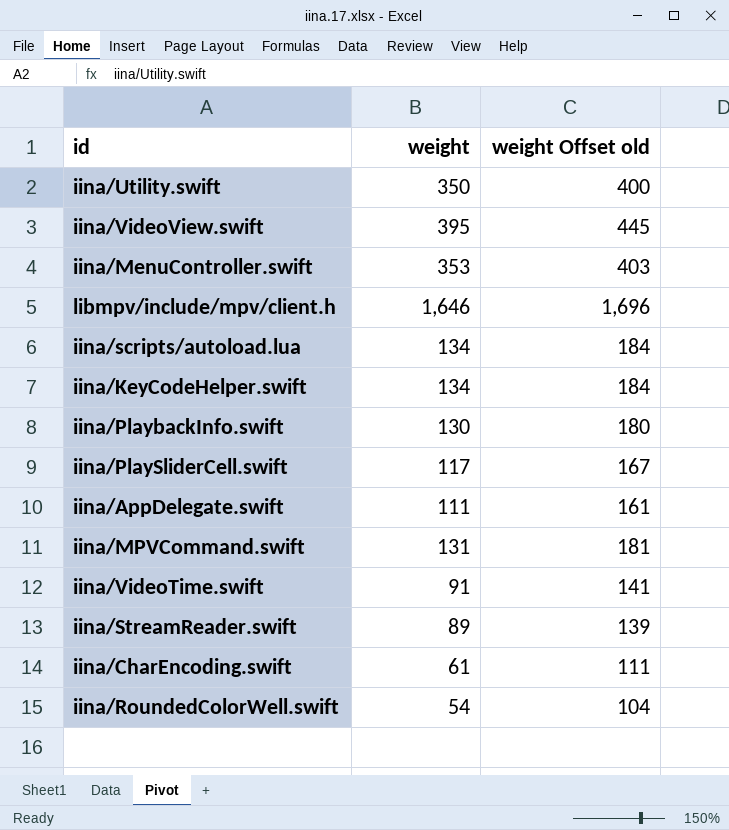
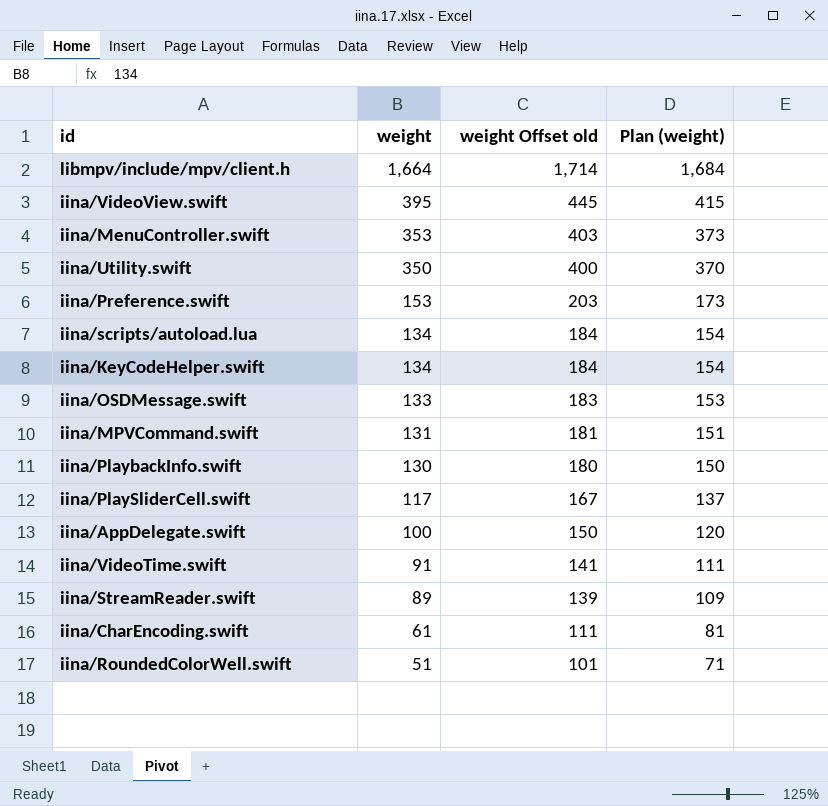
row order: none -> weight descending
column Plan (weight) | formula: none -> [weight] + 20
libmpv/include/mpv/client.h | weight: 1,646 -> 1,664
libmpv/include/mpv/client.h | weight Offset old: 1,696 -> 1,714
row iina/Preference.swift: none -> 153 | 203 | 173
row iina/OSDMessage.swift: none -> 133 | 183 | 153
iina/AppDelegate.swift | weight: 111 -> 100
iina/AppDelegate.swift | weight Offset old: 161 -> 150
iina/RoundedColorWell.swift | weight: 54 -> 51
iina/RoundedColorWell.swift | weight Offset old: 104 -> 101

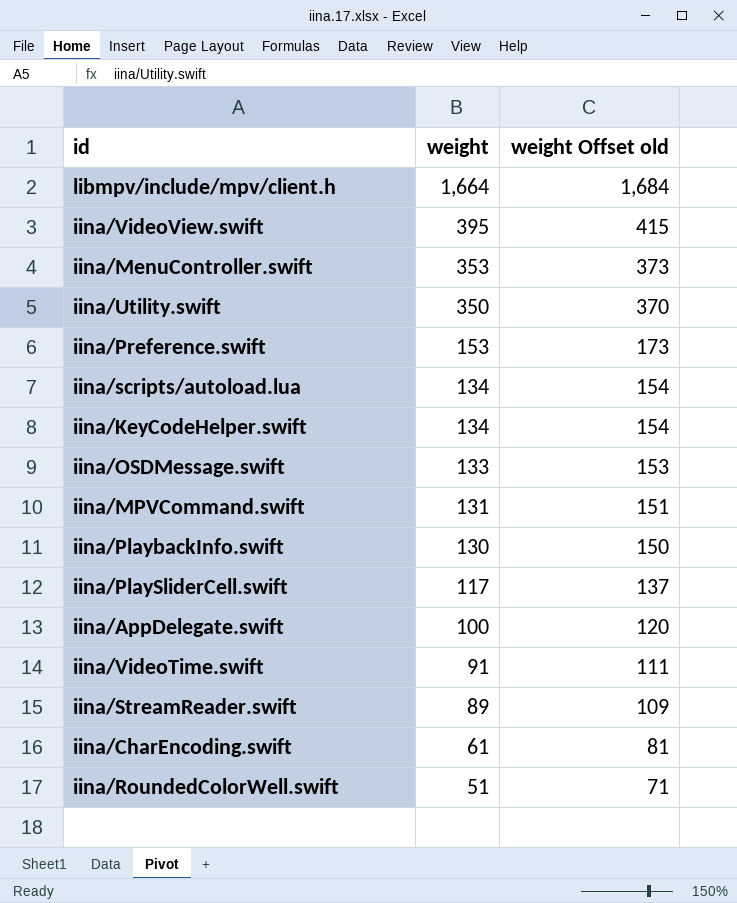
column Plan (weight) | formula: [weight] + 20 -> none
column weight Offset old | formula: [weight] + 50 -> [weight] + 20

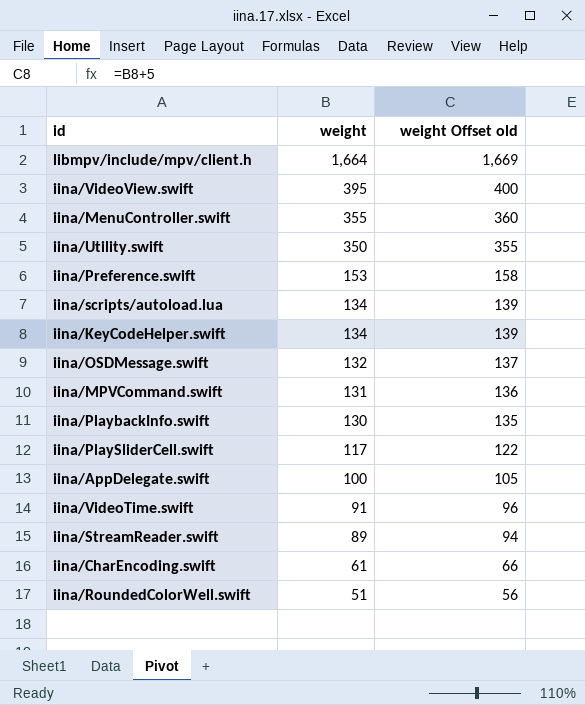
column weight Offset old | formula: [weight] + 20 -> [weight] + 5
iina/MenuController.swift | weight: 353 -> 355
iina/OSDMessage.swift | weight: 133 -> 132

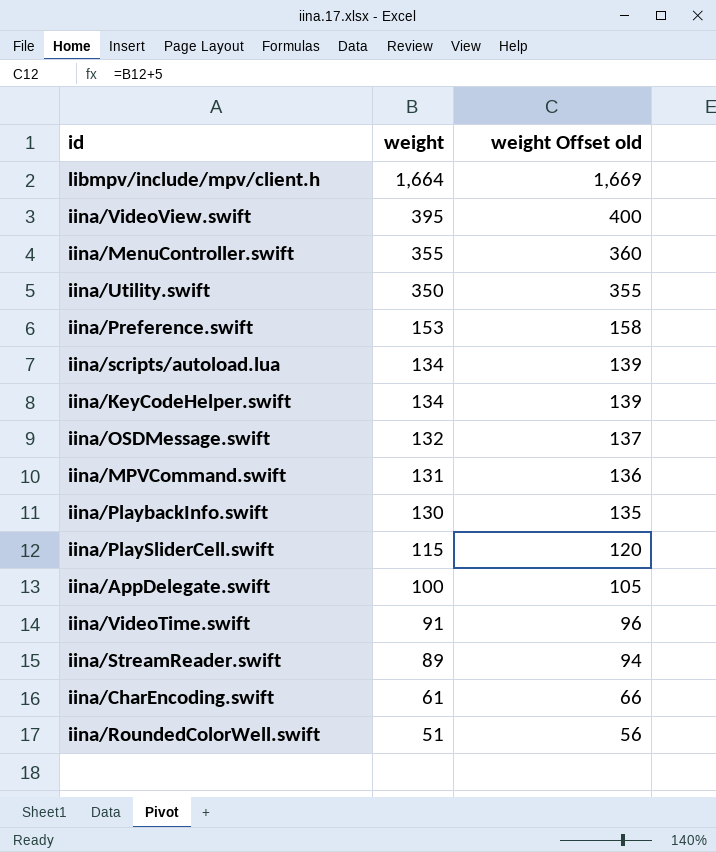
iina/PlaySliderCell.swift | weight: 117 -> 115
iina/PlaySliderCell.swift | weight Offset old: 122 -> 120

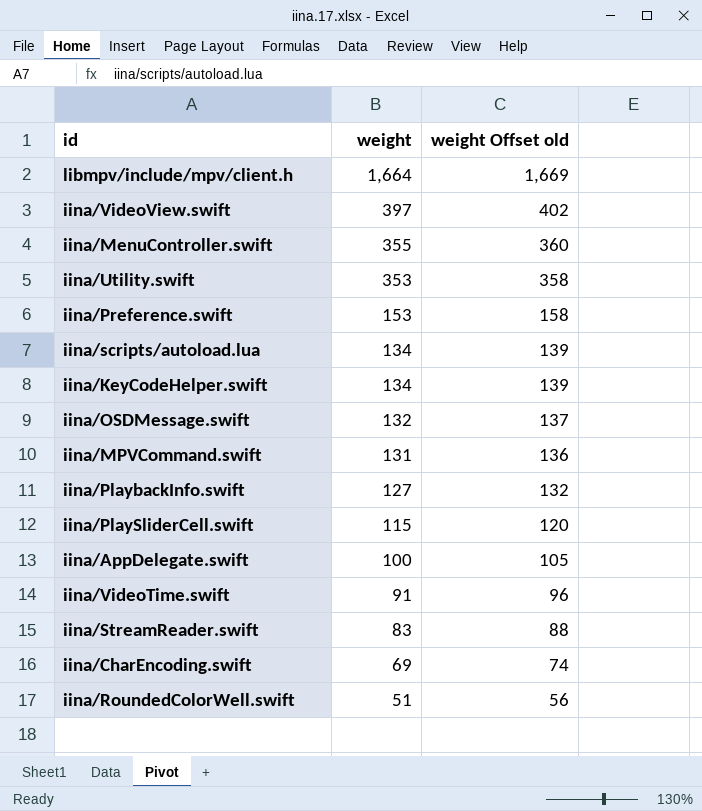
iina/VideoView.swift | weight: 395 -> 397
iina/VideoView.swift | weight Offset old: 400 -> 402
iina/Utility.swift | weight: 350 -> 353
iina/Utility.swift | weight Offset old: 355 -> 358
iina/PlaybackInfo.swift | weight: 130 -> 127
iina/PlaybackInfo.swift | weight Offset old: 135 -> 132
iina/StreamReader.swift | weight: 89 -> 83
iina/StreamReader.swift | weight Offset old: 94 -> 88
iina/CharEncoding.swift | weight: 61 -> 69
iina/CharEncoding.swift | weight Offset old: 66 -> 74

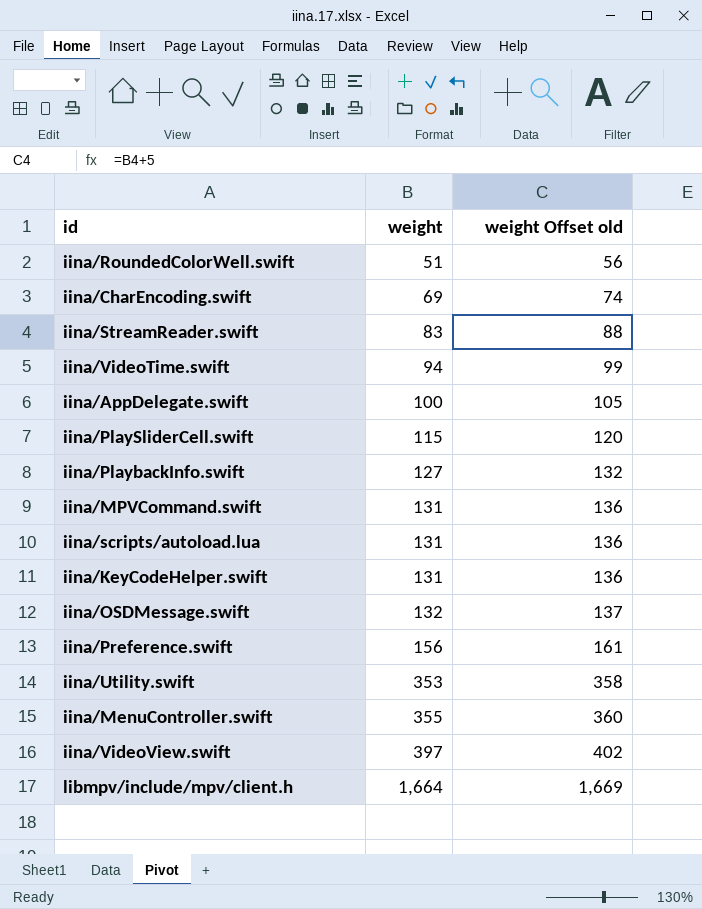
row order: weight descending -> weight ascending
iina/VideoTime.swift | weight: 91 -> 94
iina/VideoTime.swift | weight Offset old: 96 -> 99
iina/scripts/autoload.lua | weight: 134 -> 131
iina/scripts/autoload.lua | weight Offset old: 139 -> 136
iina/KeyCodeHelper.swift | weight: 134 -> 131
iina/KeyCodeHelper.swift | weight Offset old: 139 -> 136
iina/Preference.swift | weight: 153 -> 156
iina/Preference.swift | weight Offset old: 158 -> 161

